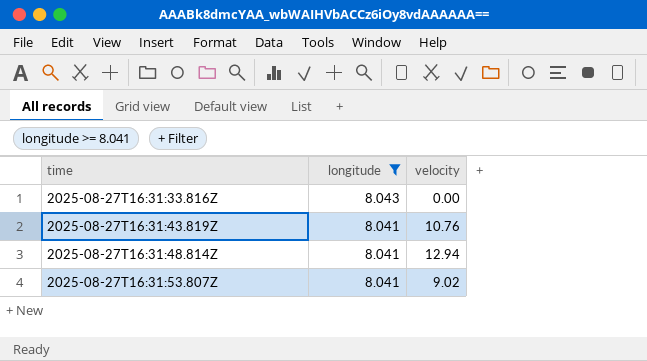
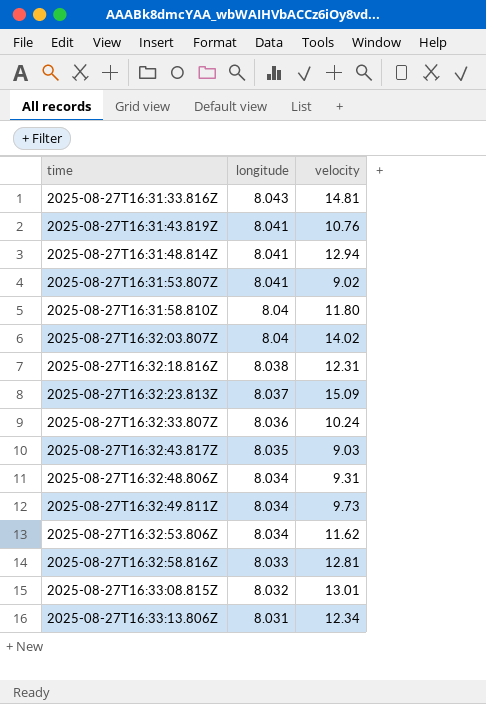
filter: longitude >= 8.041 -> none
2025-08-27T16:31:33.816Z | velocity: 0.00 -> 14.81

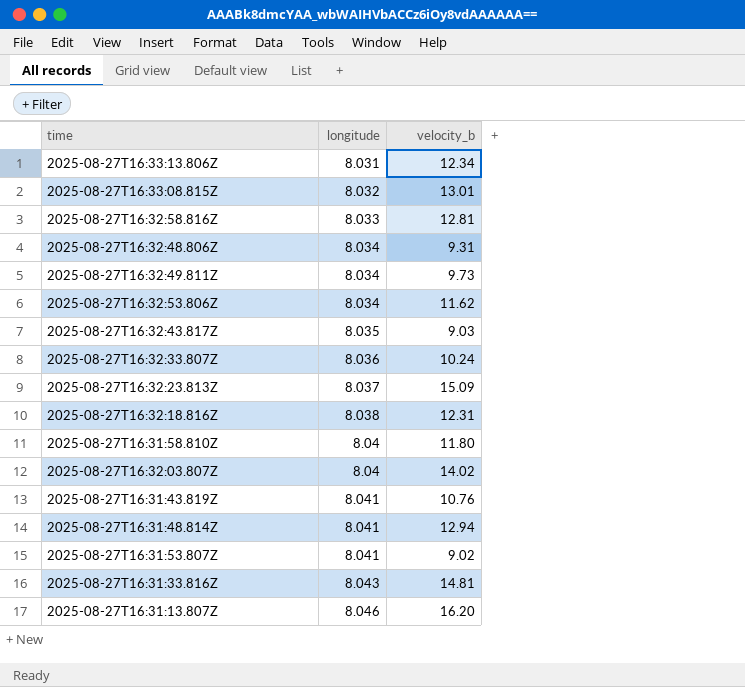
row order: time ascending -> longitude ascending
column name: velocity -> velocity_b
row 2025-08-27T16:31:13.807Z: none -> 8.046 | 16.20

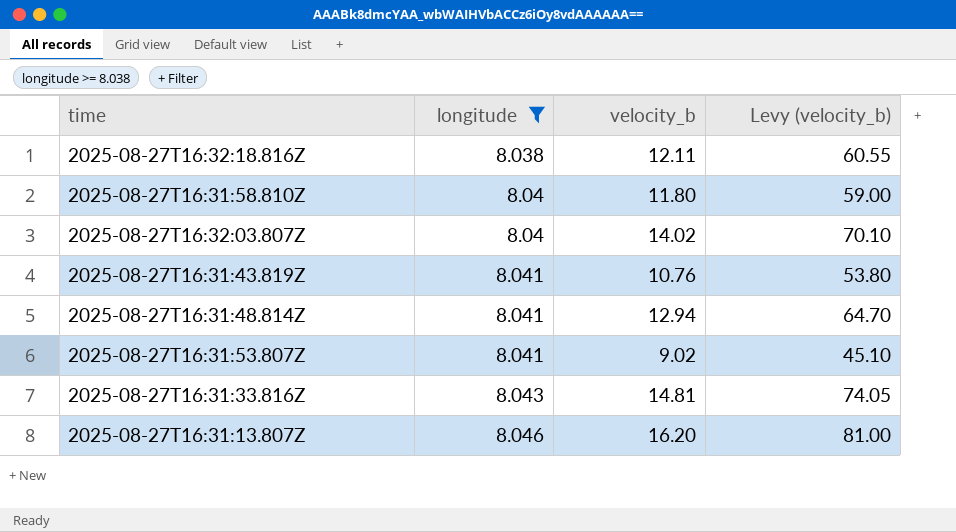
filter: none -> longitude >= 8.038
column Levy (velocity_b) | formula: none -> [velocity_b] * 5
2025-08-27T16:32:18.816Z | velocity_b: 12.31 -> 12.11

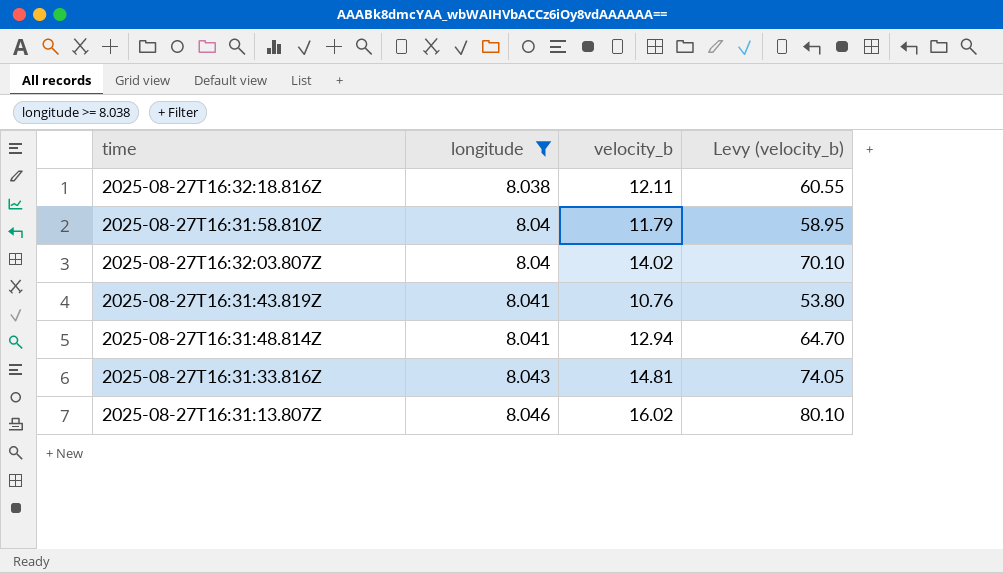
row 2025-08-27T16:31:53.807Z: 8.041 | 9.02 | 45.10 -> none
2025-08-27T16:31:58.810Z | velocity_b: 11.80 -> 11.79
2025-08-27T16:31:58.810Z | Levy (velocity_b): 59.00 -> 58.95
2025-08-27T16:31:13.807Z | velocity_b: 16.20 -> 16.02
2025-08-27T16:31:13.807Z | Levy (velocity_b): 81.00 -> 80.10

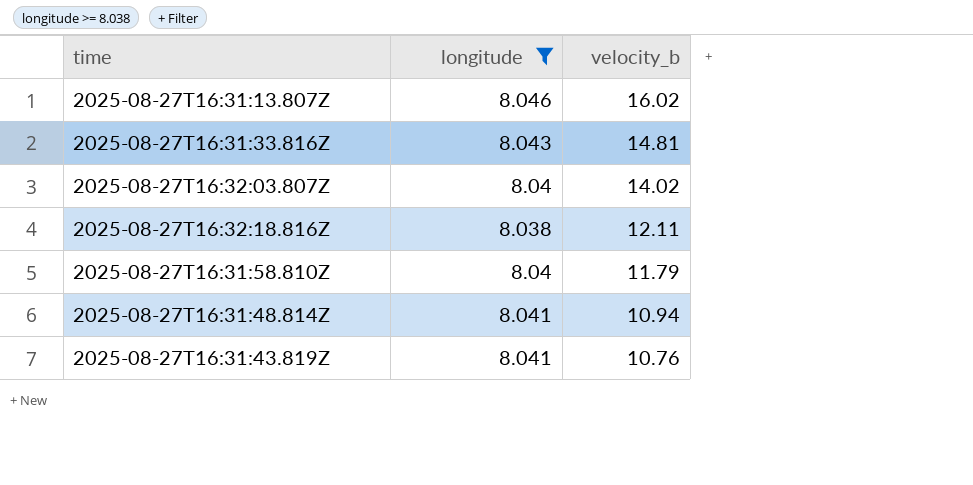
row order: longitude ascending -> velocity_b descending
column Levy (velocity_b) | formula: [velocity_b] * 5 -> none
2025-08-27T16:31:48.814Z | velocity_b: 12.94 -> 10.94

